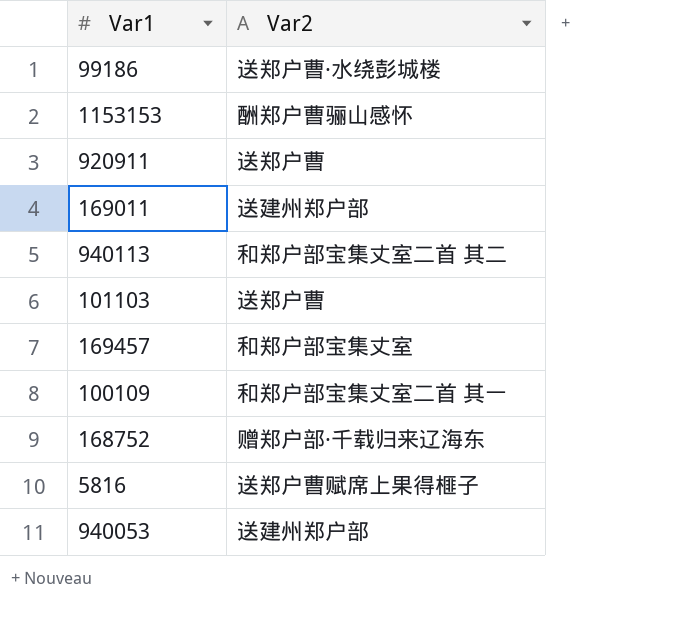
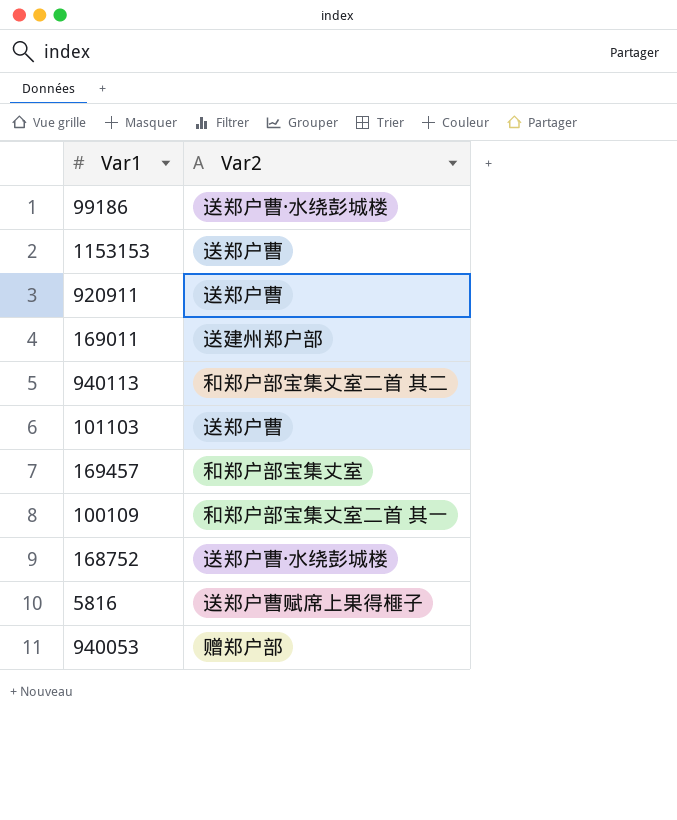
1153153 | Var2: 酬郑户曹骊山感怀 -> 送郑户曹
168752 | Var2: 赠郑户部·千载归来辽海东 -> 送郑户曹·水绕彭城楼
940053 | Var2: 送建州郑户部 -> 赠郑户部

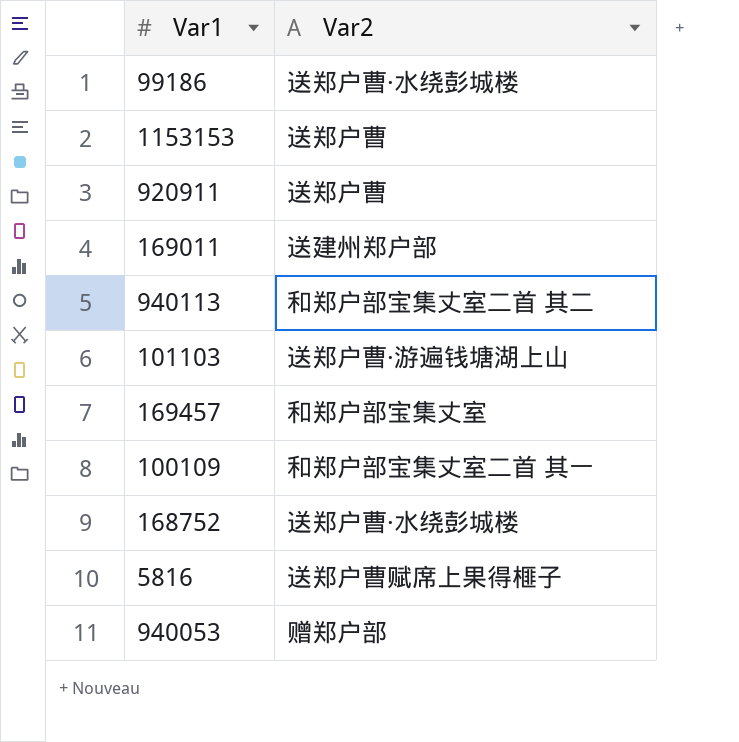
101103 | Var2: 送郑户曹 -> 送郑户曹·游遍钱塘湖上山

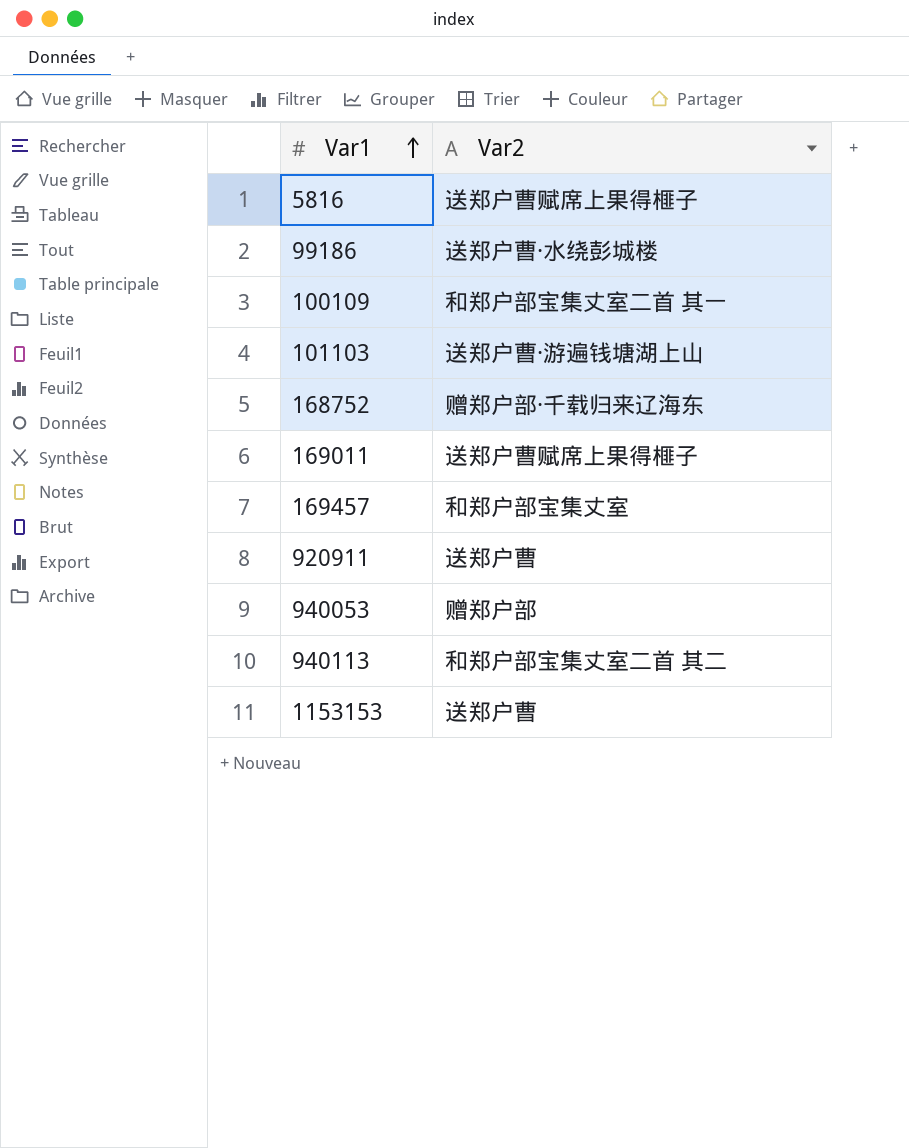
row order: none -> Var1 ascending
168752 | Var2: 送郑户曹·水绕彭城楼 -> 赠郑户部·千载归来辽海东
169011 | Var2: 送建州郑户部 -> 送郑户曹赋席上果得榧子

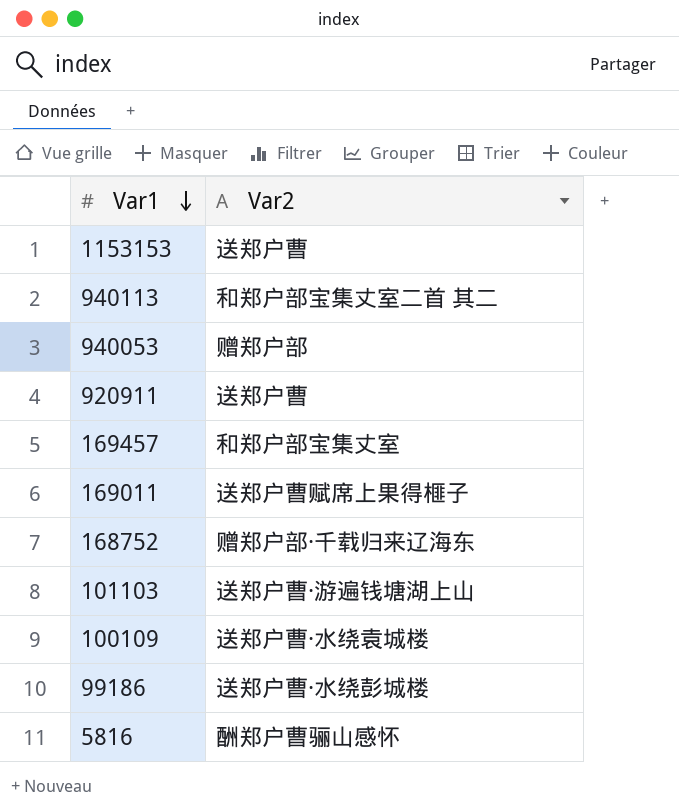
row order: Var1 ascending -> Var1 descending
100109 | Var2: 和郑户部宝集丈室二首 其一 -> 送郑户曹·水绕袁城楼
5816 | Var2: 送郑户曹赋席上果得榧子 -> 酬郑户曹骊山感怀

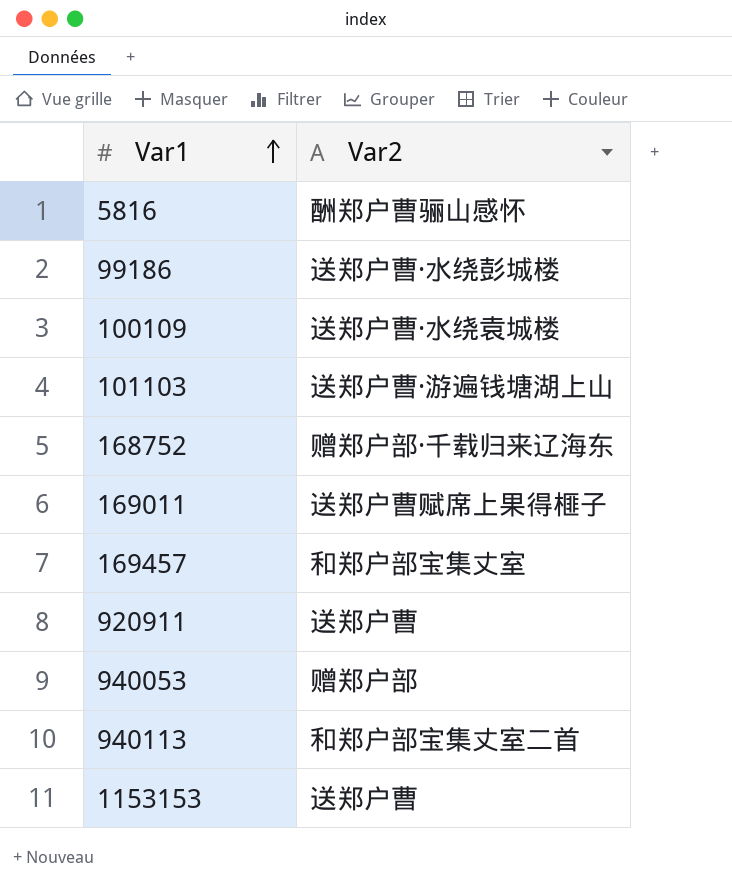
row order: Var1 descending -> Var1 ascending
940113 | Var2: 和郑户部宝集丈室二首 其二 -> 和郑户部宝集丈室二首

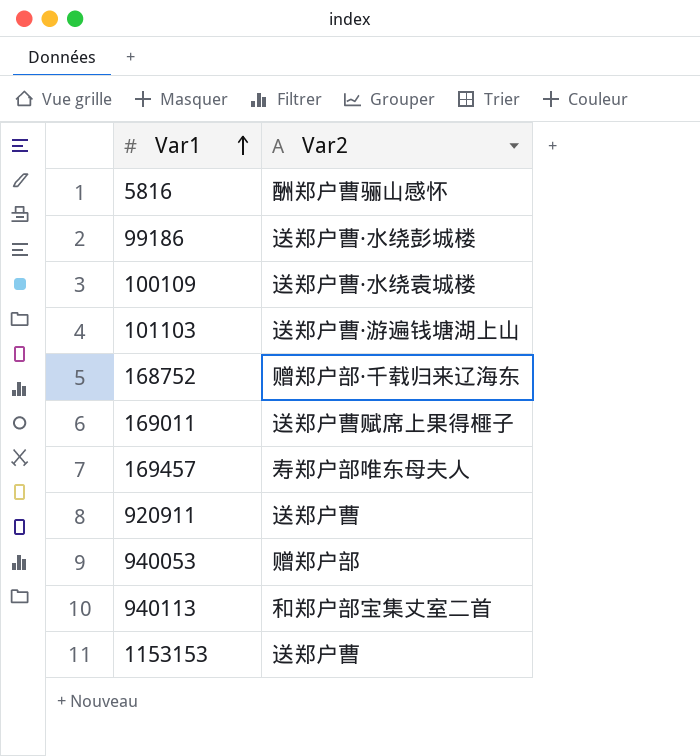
169457 | Var2: 和郑户部宝集丈室 -> 寿郑户部唯东母夫人

